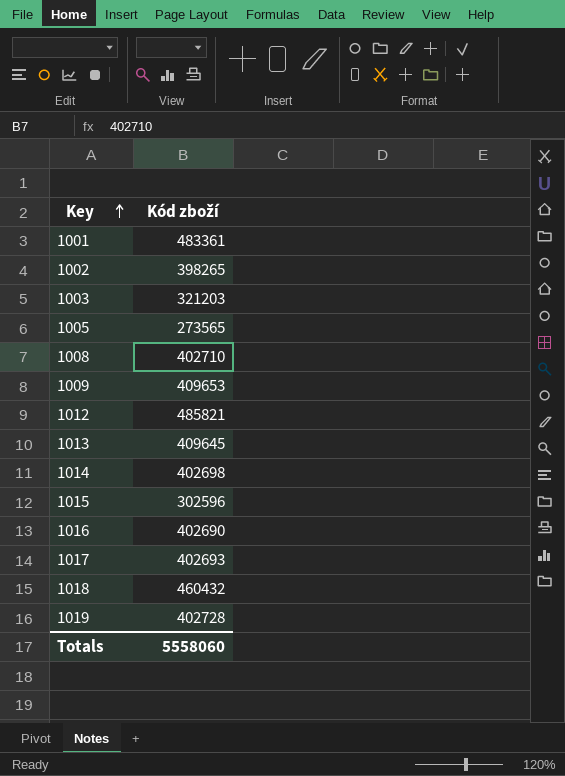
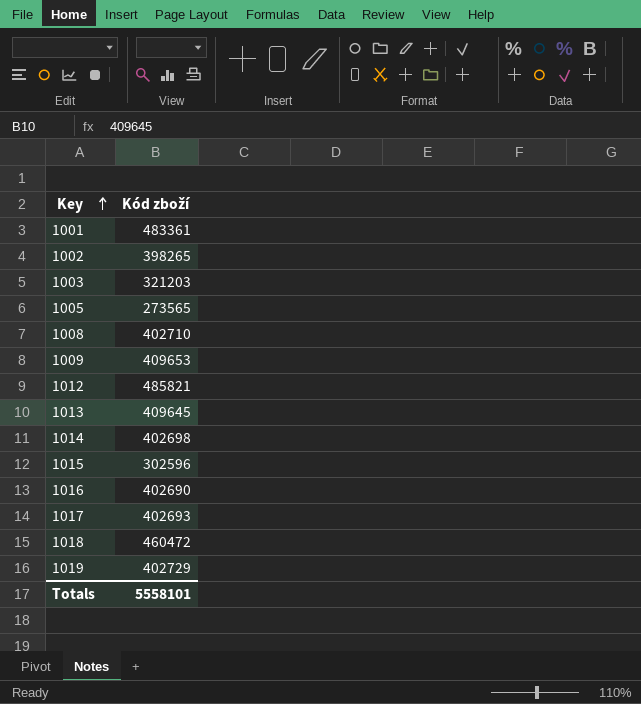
1018 | Kód zboží: 460432 -> 460472
1019 | Kód zboží: 402728 -> 402729
Totals | Kód zboží: 5558060 -> 5558101

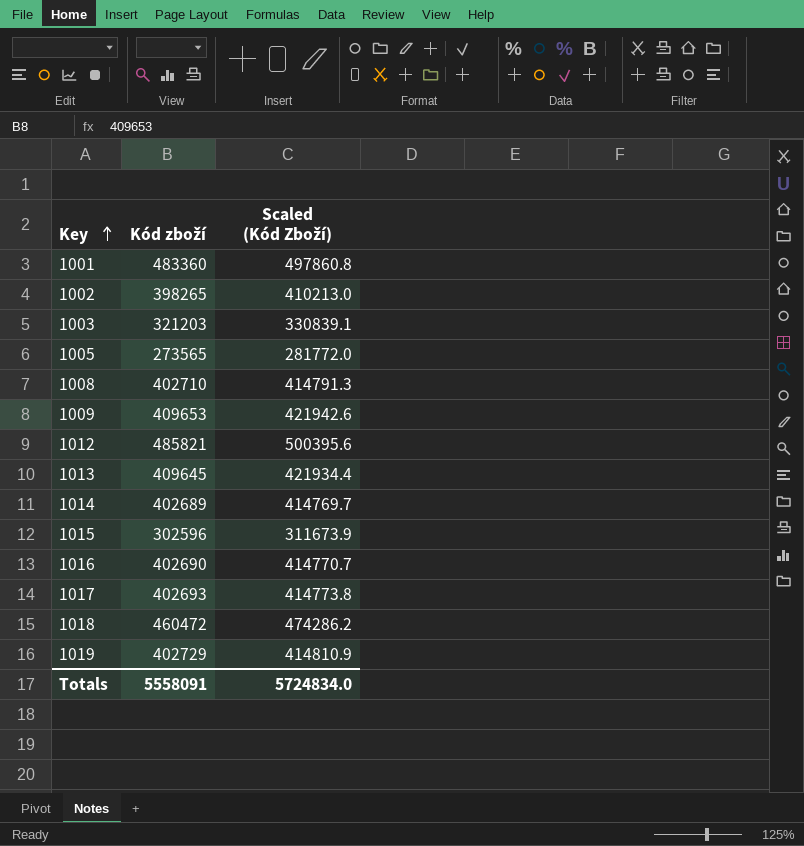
column Scaled (Kód Zboží) | formula: none -> [Kód zboží] * 1.03
1001 | Kód zboží: 483361 -> 483360
1014 | Kód zboží: 402698 -> 402689
Totals | Kód zboží: 5558101 -> 5558091

